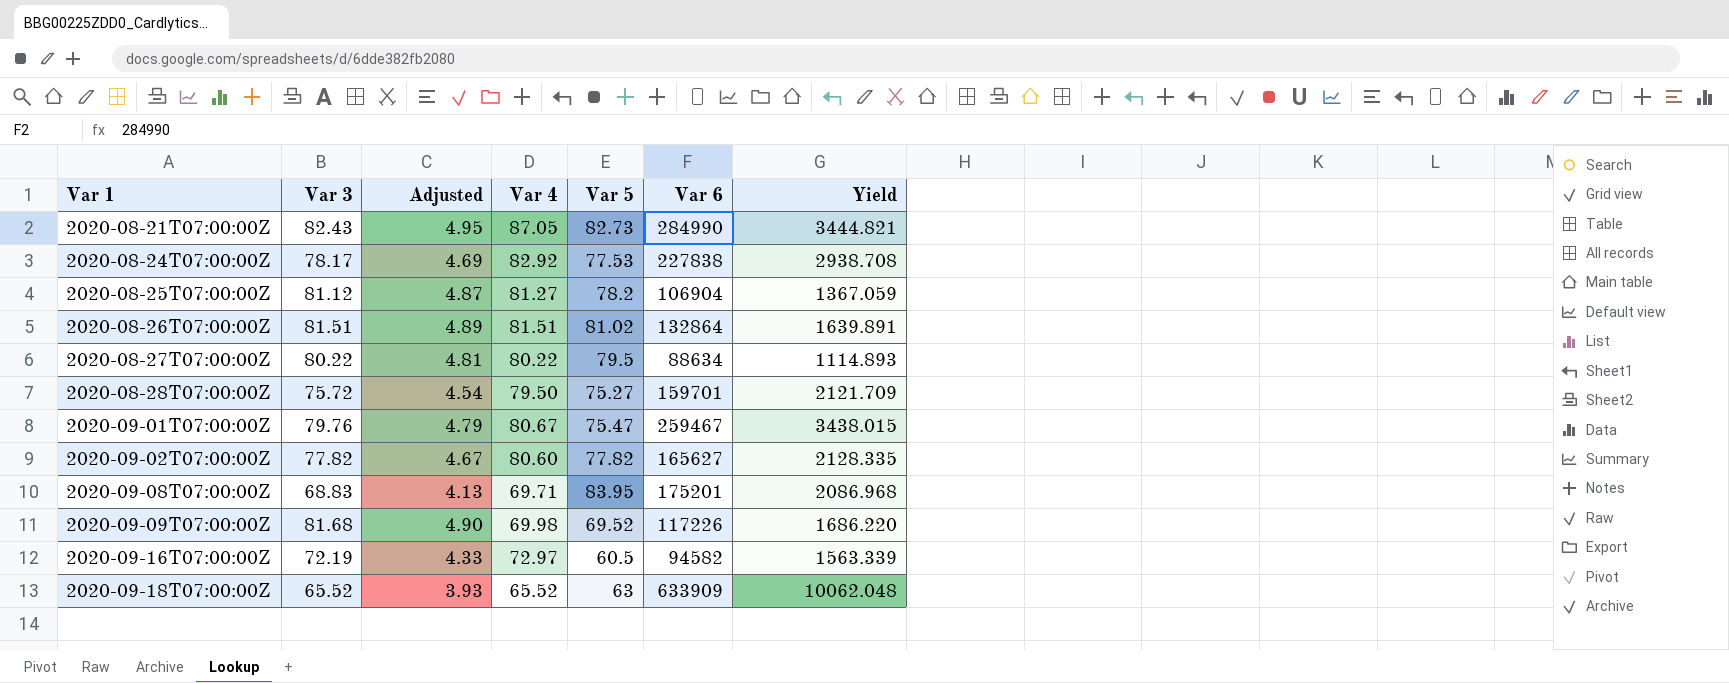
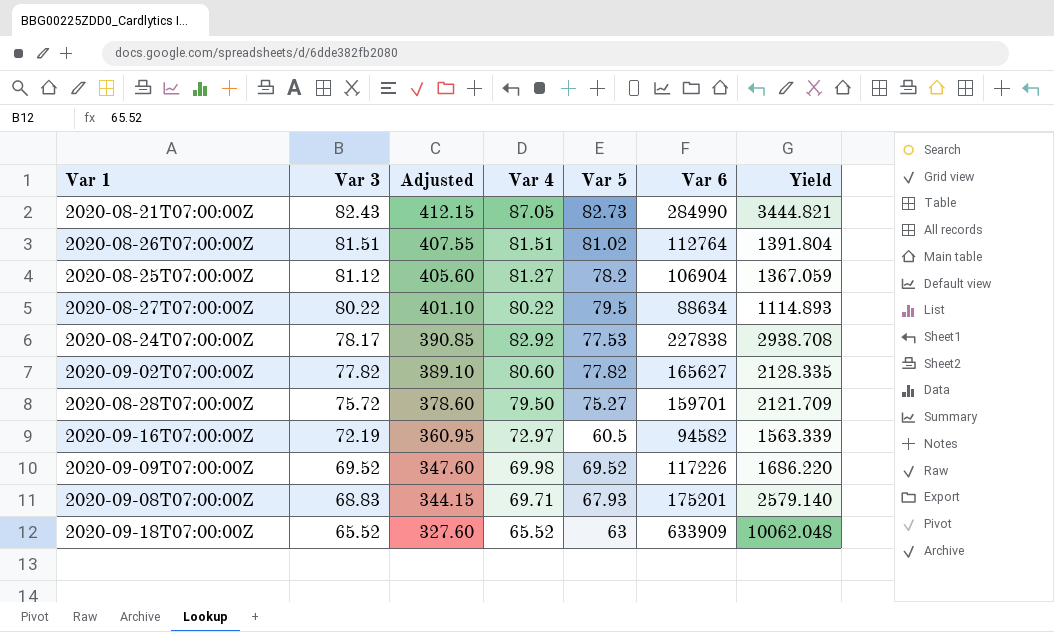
row order: Var 1 ascending -> Var 3 descending
column Adjusted | formula: [Var 3] * 0.06 -> [Var 3] * 5
row 2020-09-01T07:00:00Z: 79.76 | 4.79 | 80.67 | 75.47 | 259467 | 3438.015 -> none
2020-08-26T07:00:00Z | Var 6: 132864 -> 112764
2020-08-26T07:00:00Z | Yield: 1639.891 -> 1391.804
2020-09-09T07:00:00Z | Var 3: 81.68 -> 69.52
2020-09-08T07:00:00Z | Var 5: 83.95 -> 67.93
2020-09-08T07:00:00Z | Yield: 2086.968 -> 2579.140

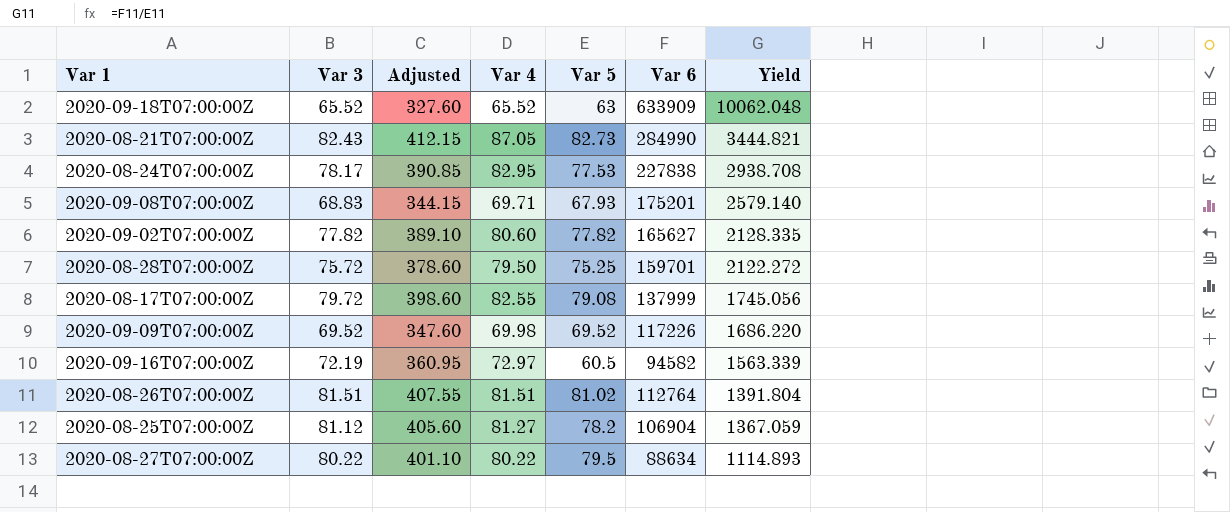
row order: Var 3 descending -> Yield descending
2020-08-24T07:00:00Z | Var 4: 82.92 -> 82.95
2020-08-28T07:00:00Z | Var 5: 75.27 -> 75.25
2020-08-28T07:00:00Z | Yield: 2121.709 -> 2122.272
row 2020-08-17T07:00:00Z: none -> 79.72 | 398.60 | 82.55 | 79.08 | 137999 | 1745.056

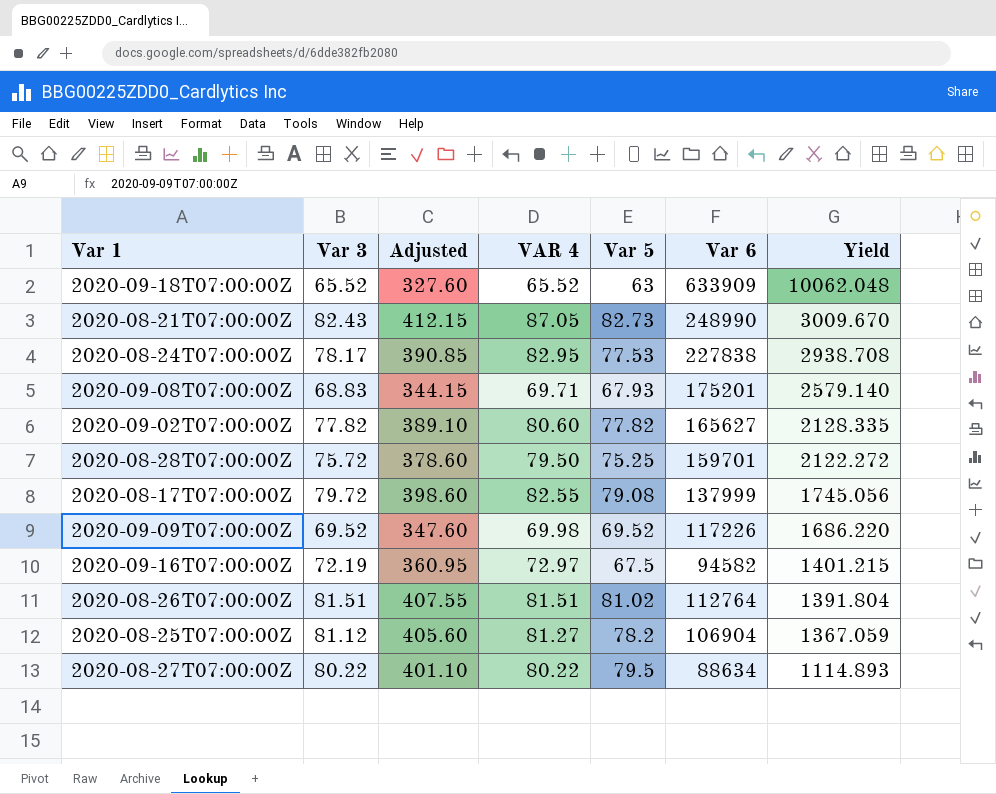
column name: Var 4 -> VAR 4
2020-08-21T07:00:00Z | Var 6: 284990 -> 248990
2020-08-21T07:00:00Z | Yield: 3444.821 -> 3009.670
2020-09-16T07:00:00Z | Var 5: 60.5 -> 67.5
2020-09-16T07:00:00Z | Yield: 1563.339 -> 1401.215

